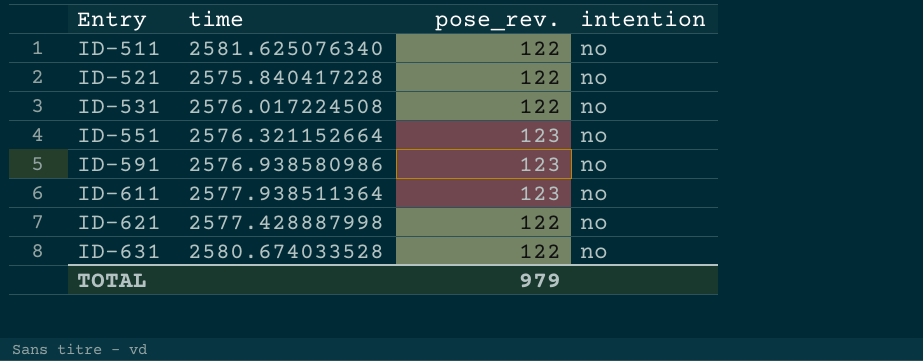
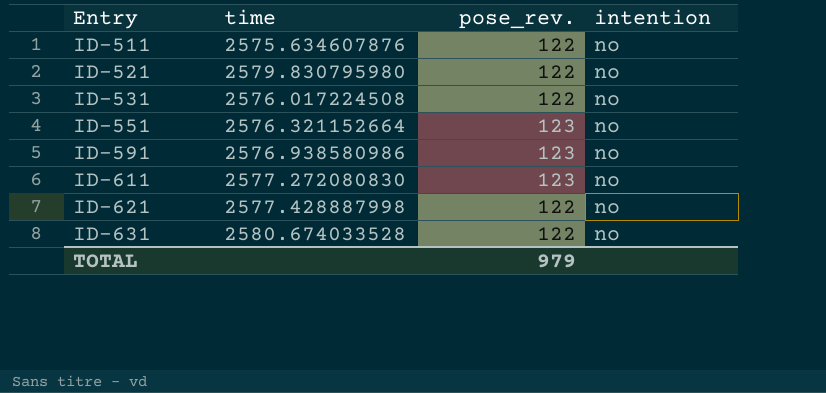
ID-511 | time: 2581.625076340 -> 2575.634607876
ID-521 | time: 2575.840417228 -> 2579.830795980
ID-611 | time: 2577.938511364 -> 2577.272080830

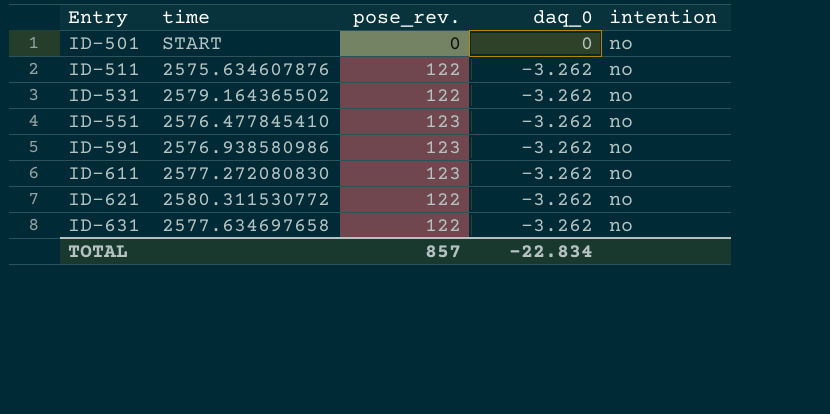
column daq_0 | position: none -> 4
row ID-521: 2579.830795980 | 122 | no -> none
row ID-501: none -> START | 0 | 0 | no
ID-531 | time: 2576.017224508 -> 2579.164365502
ID-551 | time: 2576.321152664 -> 2576.477845410
ID-621 | time: 2577.428887998 -> 2580.311530772
ID-631 | time: 2580.674033528 -> 2577.634697658
TOTAL | pose_rev.: 979 -> 857

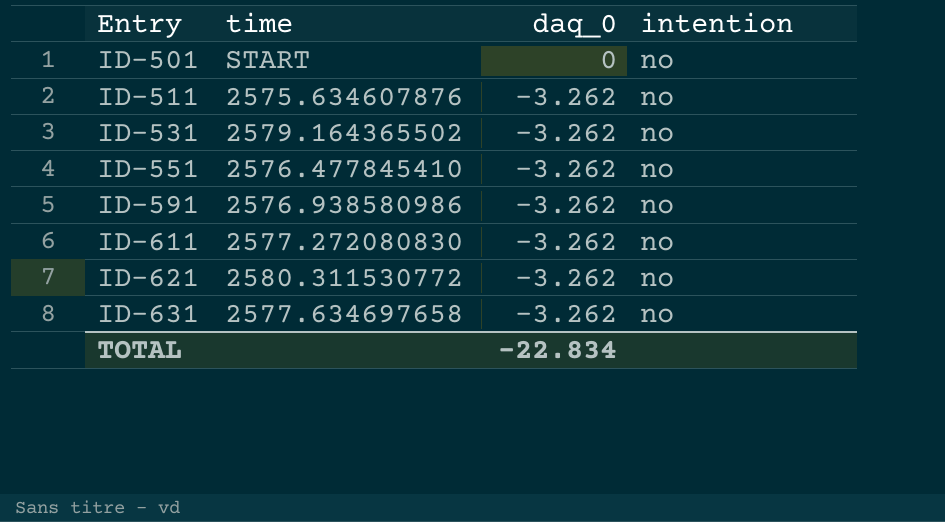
column pose_rev. | position: 3 -> none

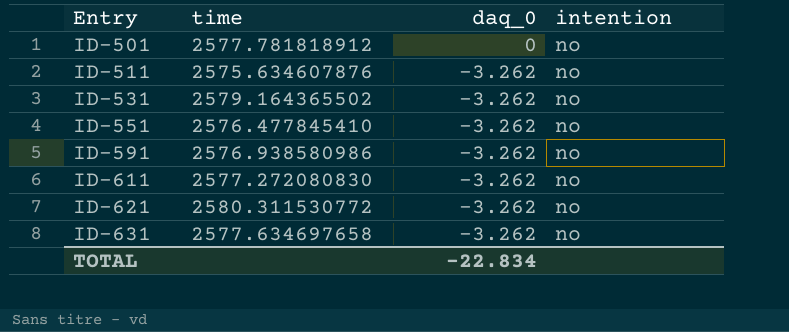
ID-501 | time: START -> 2577.781818912

